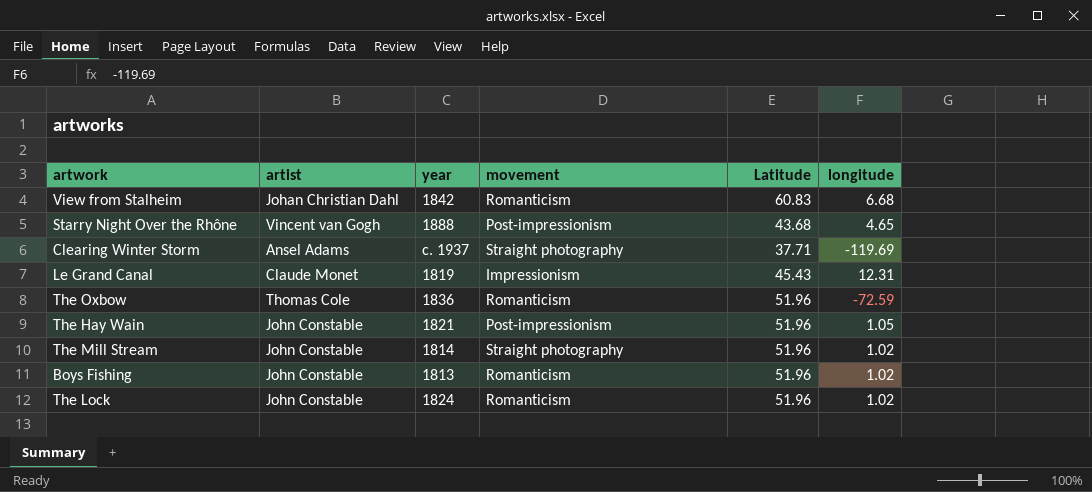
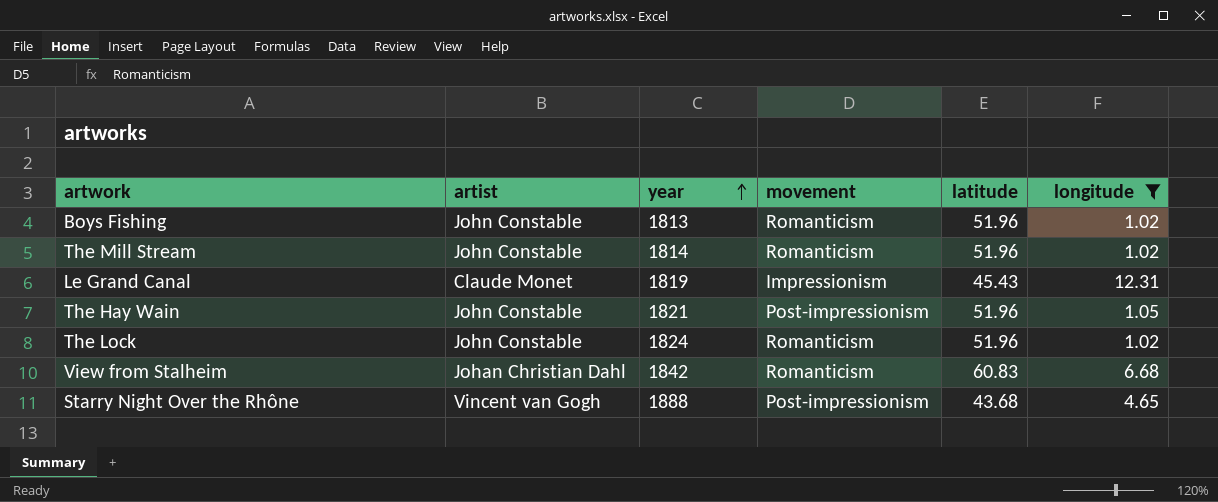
filter: none -> longitude >= 1.02
row order: none -> year ascending
column name: Latitude -> latitude
The Mill Stream | movement: Straight photography -> Romanticism

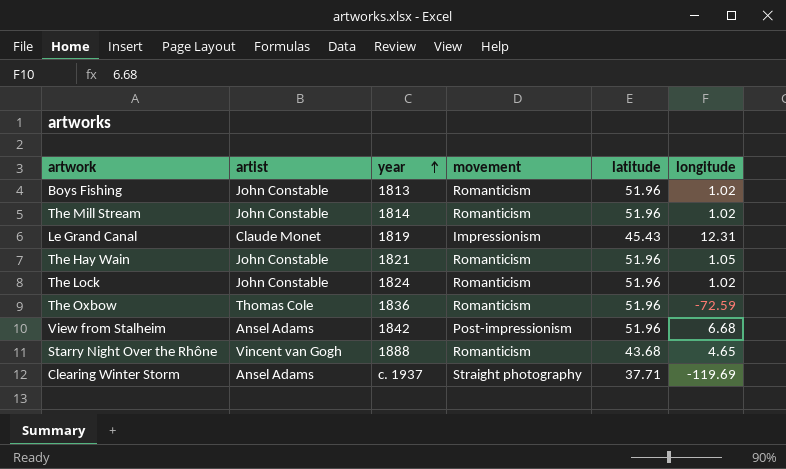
filter: longitude >= 1.02 -> none
The Hay Wain | movement: Post-impressionism -> Romanticism
View from Stalheim | artist: Johan Christian Dahl -> Ansel Adams
View from Stalheim | movement: Romanticism -> Post-impressionism
View from Stalheim | latitude: 60.83 -> 51.96
Starry Night Over the Rhône | movement: Post-impressionism -> Romanticism

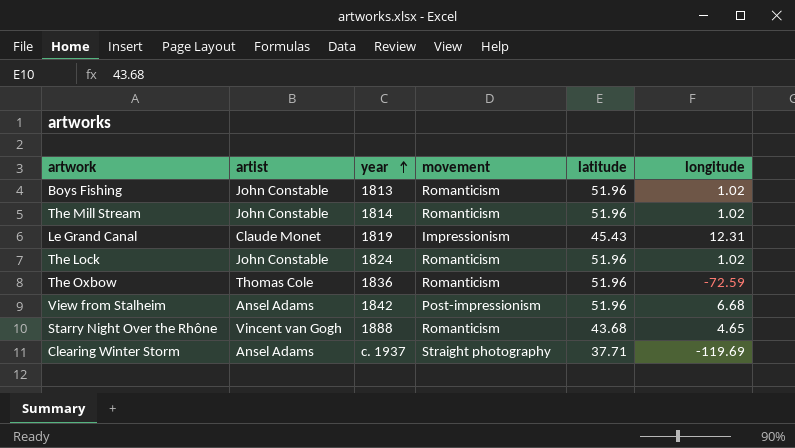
row The Hay Wain: John Constable | 1821 | Romanticism | 51.96 | 1.05 -> none

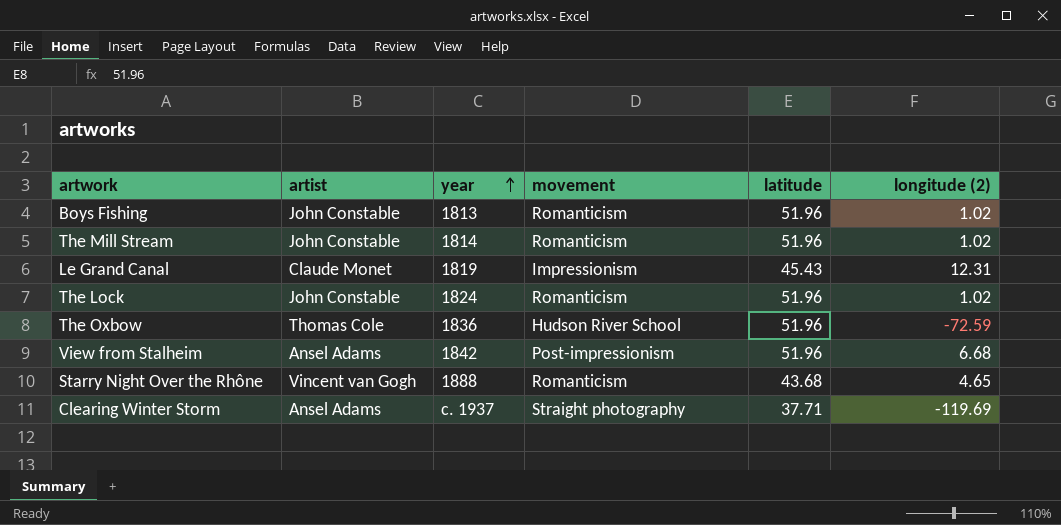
column name: longitude -> longitude (2)
The Oxbow | movement: Romanticism -> Hudson River School

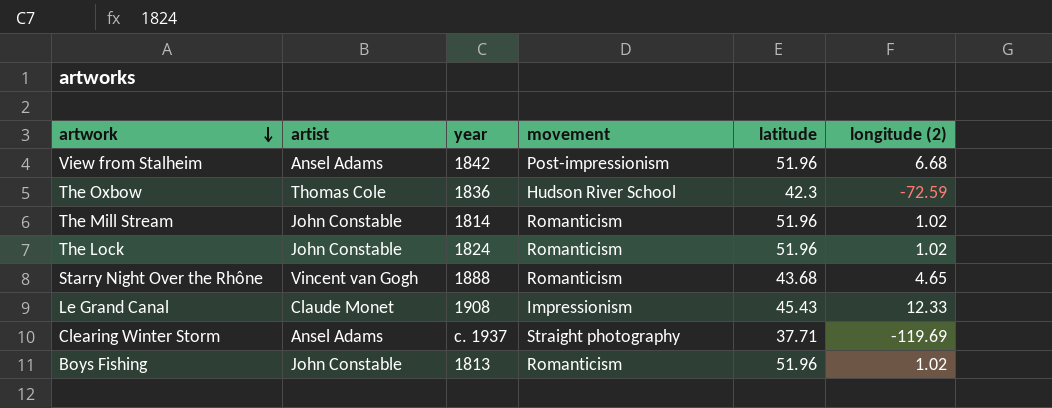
row order: year ascending -> artwork descending
The Oxbow | latitude: 51.96 -> 42.3
Le Grand Canal | year: 1819 -> 1908
Le Grand Canal | longitude (2): 12.31 -> 12.33

